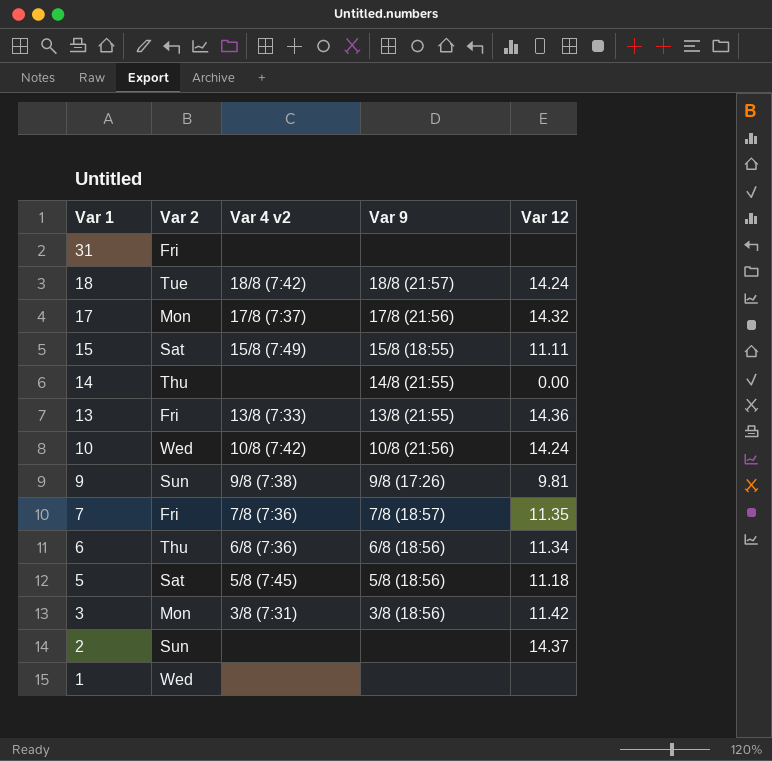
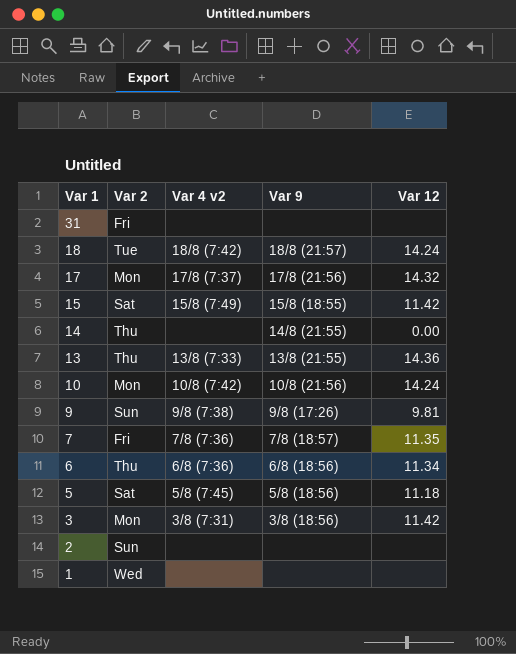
15 | Var 12: 11.11 -> 11.42
13 | Var 2: Fri -> Thu
10 | Var 2: Wed -> Mon
2 | Var 12: 14.37 -> none

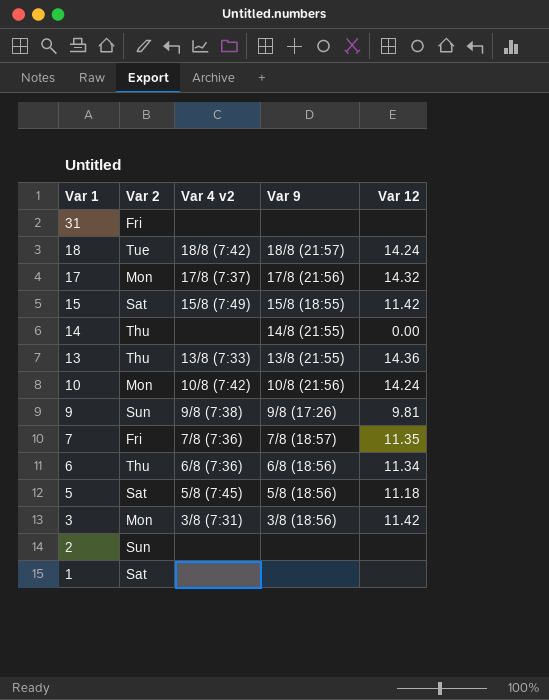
1 | Var 2: Wed -> Sat

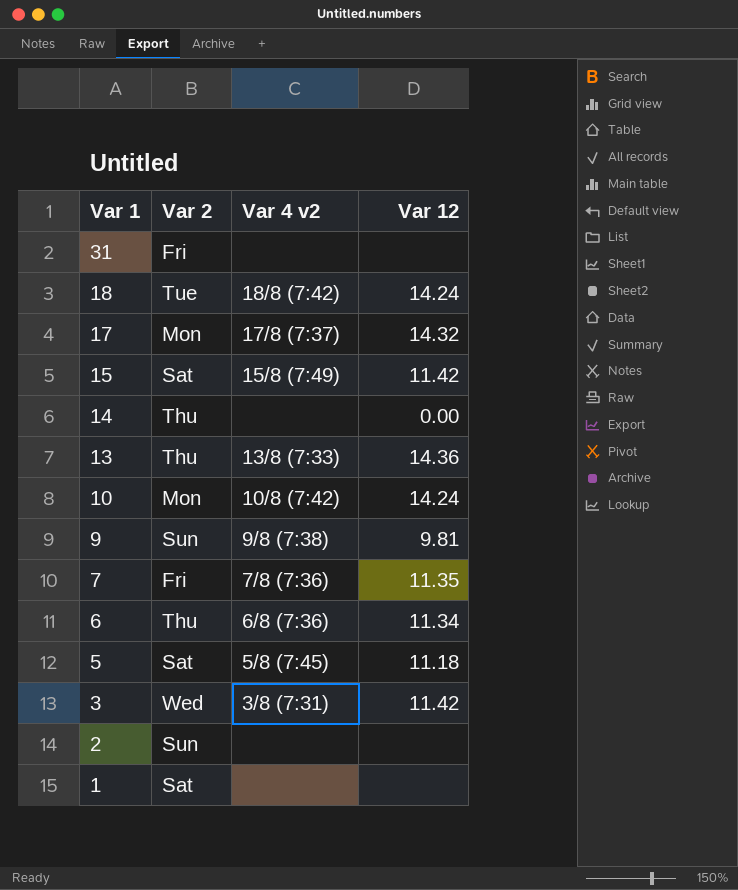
column Var 9 | position: 4 -> none
3 | Var 2: Mon -> Wed

